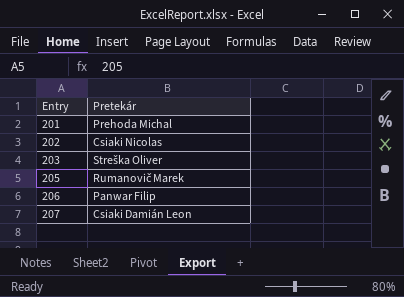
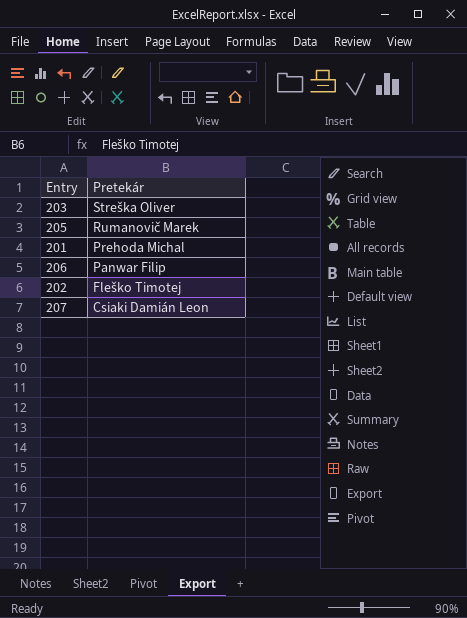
row order: Entry ascending -> Pretekár descending
202 | Pretekár: Csiaki Nicolas -> Fleško Timotej

